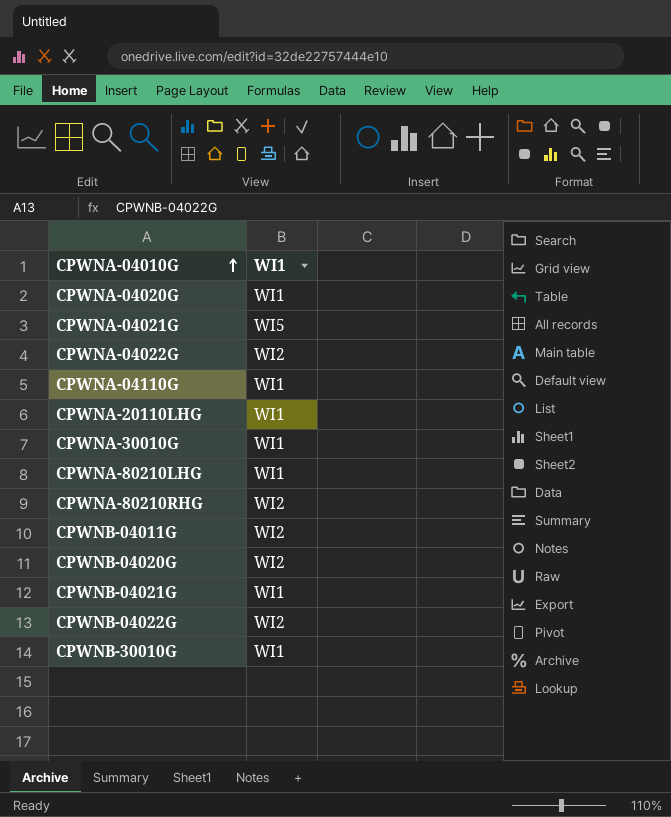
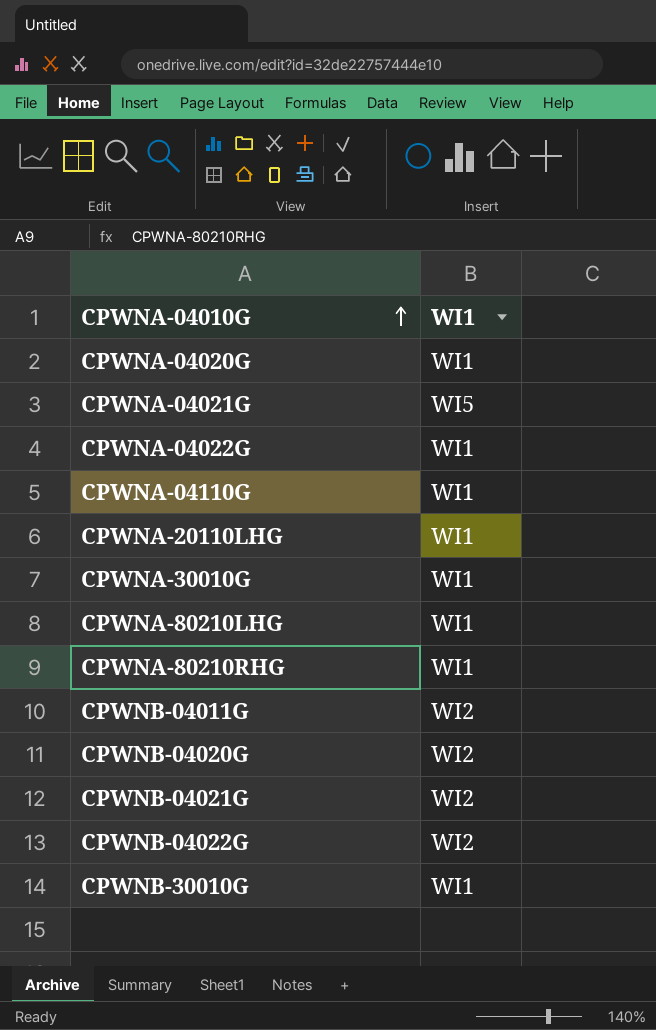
CPWNA-04022G | WI1: WI2 -> WI1
CPWNA-80210RHG | WI1: WI2 -> WI1
CPWNB-04021G | WI1: WI1 -> WI2

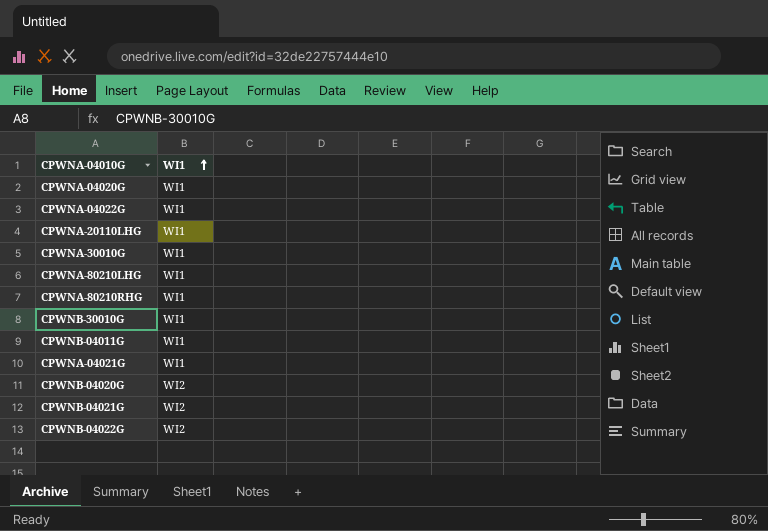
row order: CPWNA-04010G ascending -> WI1 ascending
row CPWNA-04110G: WI1 -> none
CPWNB-04011G | WI1: WI2 -> WI1
CPWNA-04021G | WI1: WI5 -> WI1

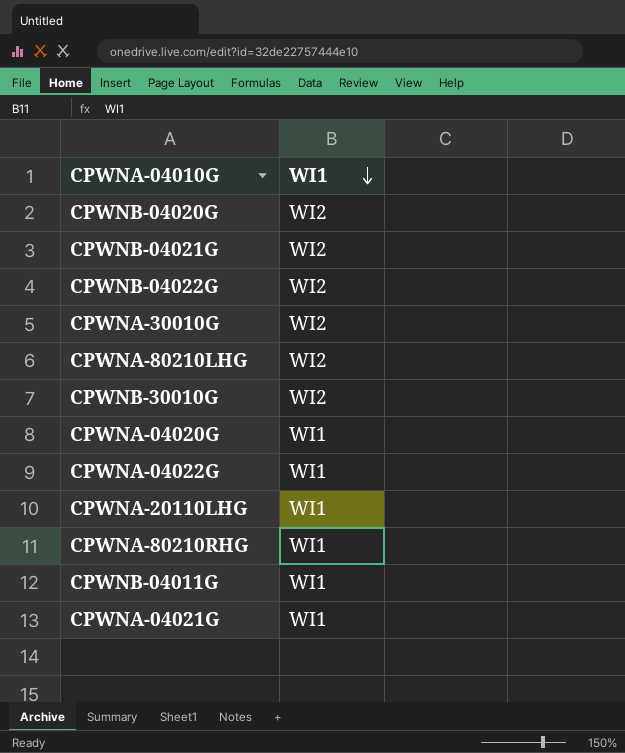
row order: WI1 ascending -> WI1 descending
CPWNA-30010G | WI1: WI1 -> WI2
CPWNA-80210LHG | WI1: WI1 -> WI2
CPWNB-30010G | WI1: WI1 -> WI2

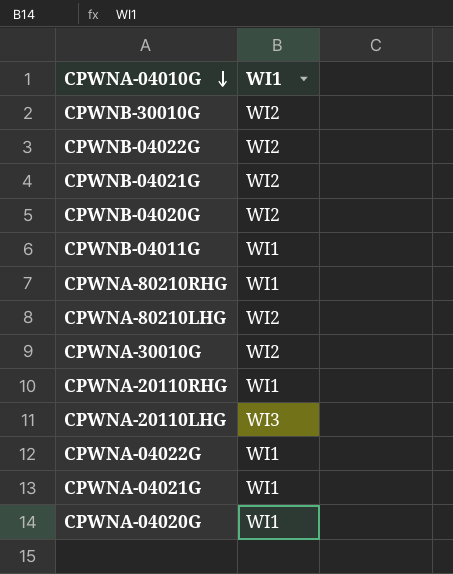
row order: WI1 descending -> CPWNA-04010G descending
row CPWNA-20110RHG: none -> WI1
CPWNA-20110LHG | WI1: WI1 -> WI3

